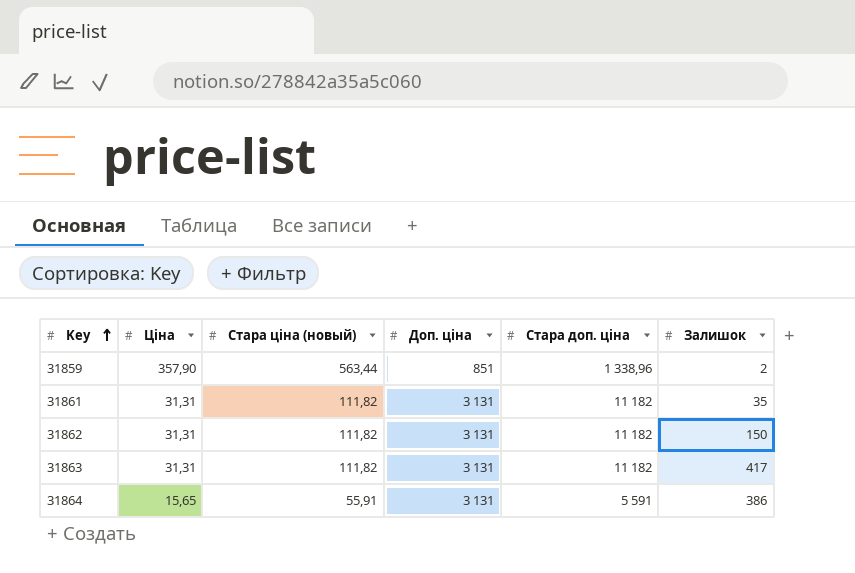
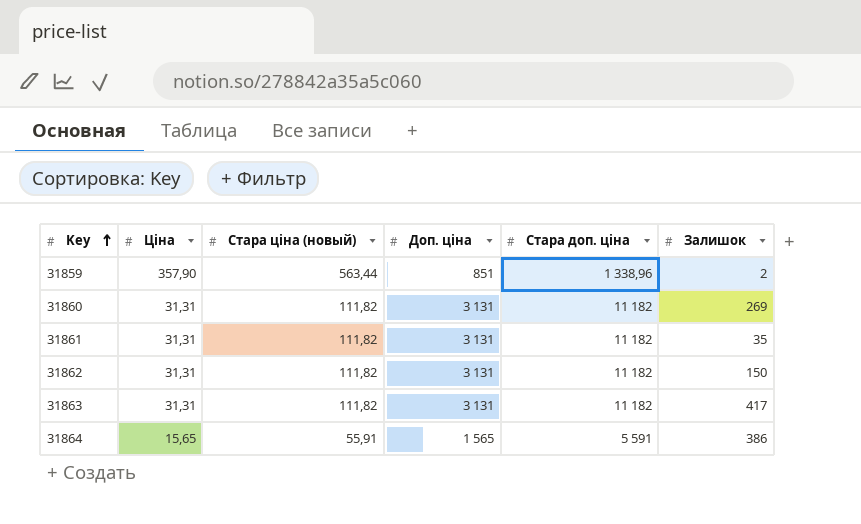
row 31860: none -> 31,31 | 111,82 | 3 131 | 11 182 | 269
31864 | Доп. ціна: 3 131 -> 1 565

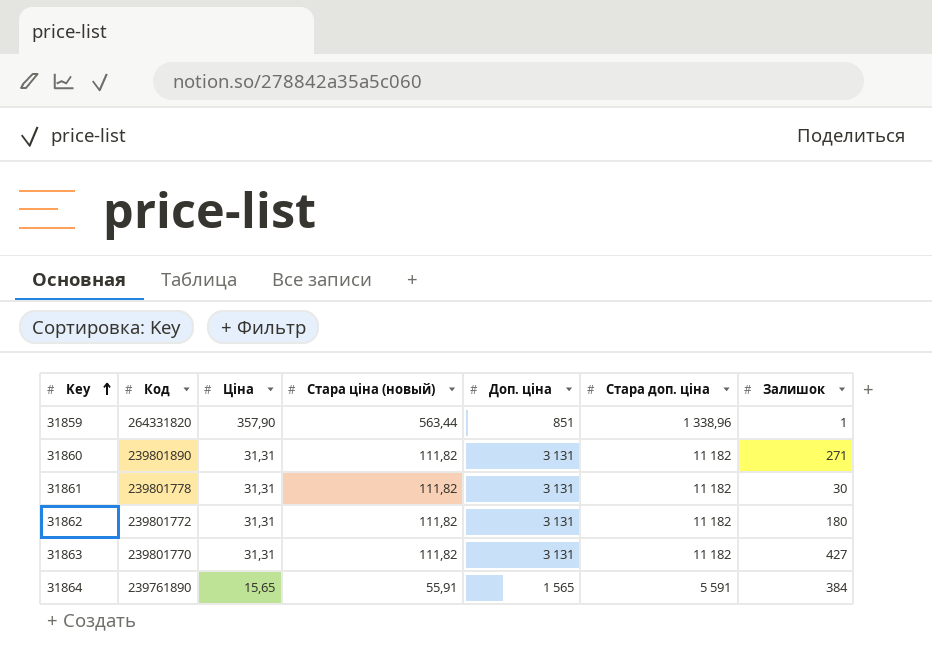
column Код | position: none -> 2
31859 | Залишок: 2 -> 1
31860 | Залишок: 269 -> 271
31861 | Залишок: 35 -> 30
31862 | Залишок: 150 -> 180
31863 | Залишок: 417 -> 427
31864 | Залишок: 386 -> 384

